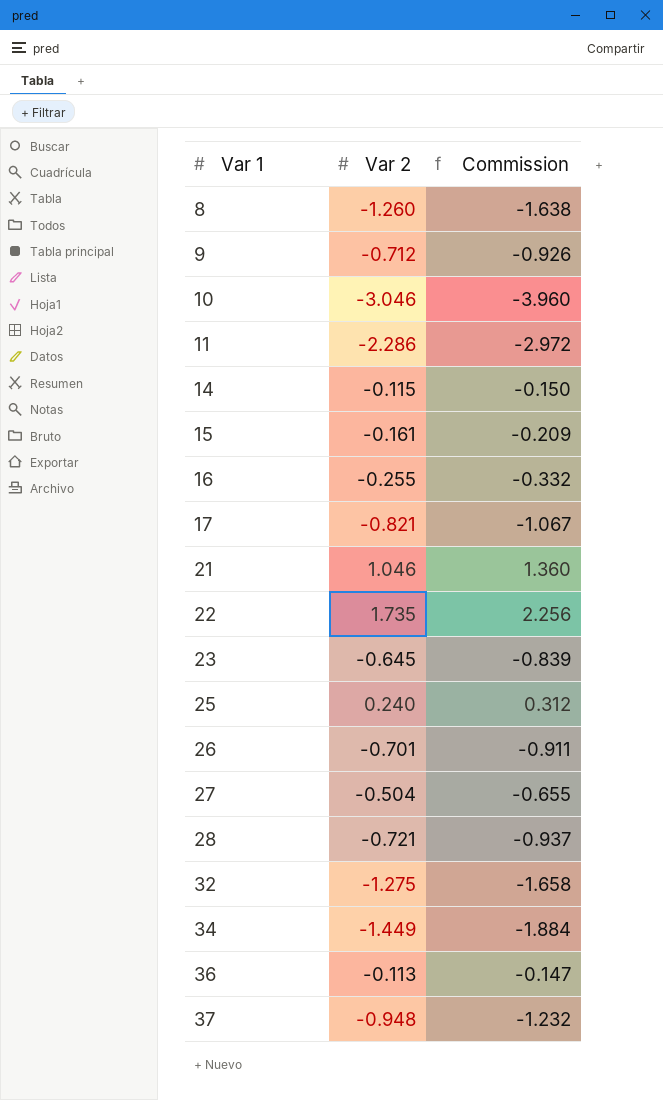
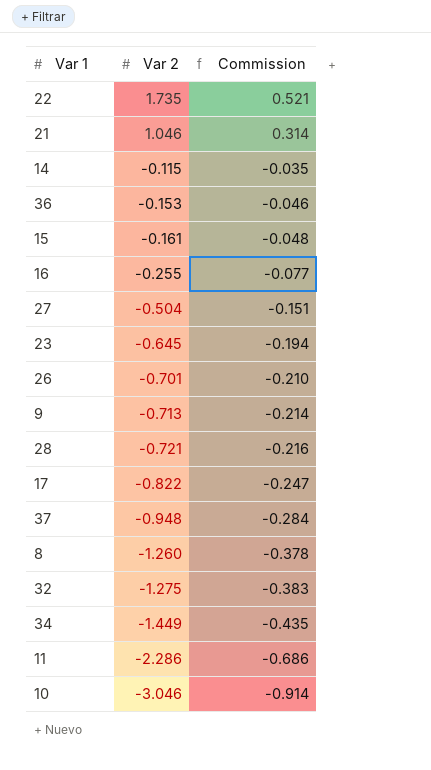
row order: Var 1 ascending -> Var 2 descending
column Commission | formula: [Var 2] * 1.3 -> [Var 2] * 0.3
row 25: 0.240 | 0.312 -> none
36 | Var 2: -0.113 -> -0.153
9 | Var 2: -0.712 -> -0.713
17 | Var 2: -0.821 -> -0.822

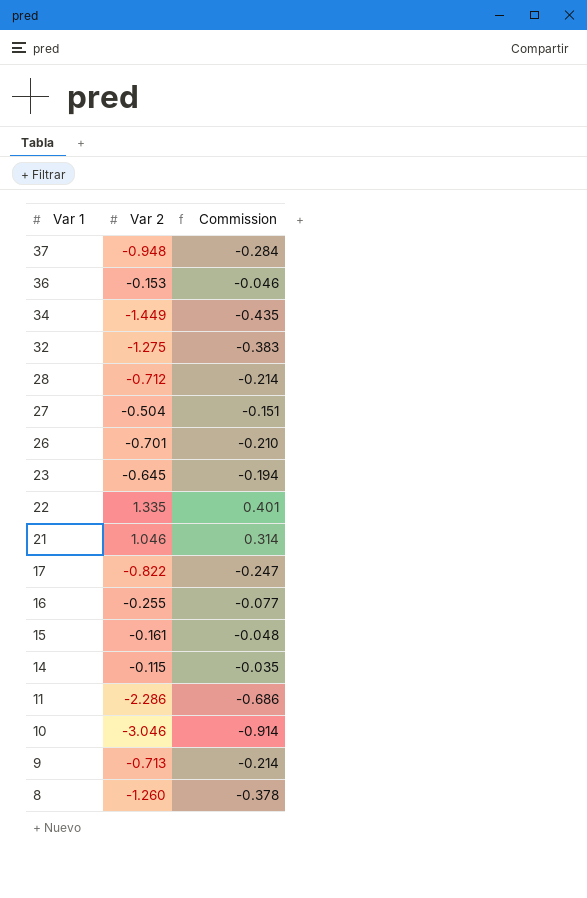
row order: Var 2 descending -> Var 1 descending
28 | Var 2: -0.721 -> -0.712
28 | Commission: -0.216 -> -0.214
22 | Var 2: 1.735 -> 1.335
22 | Commission: 0.521 -> 0.401

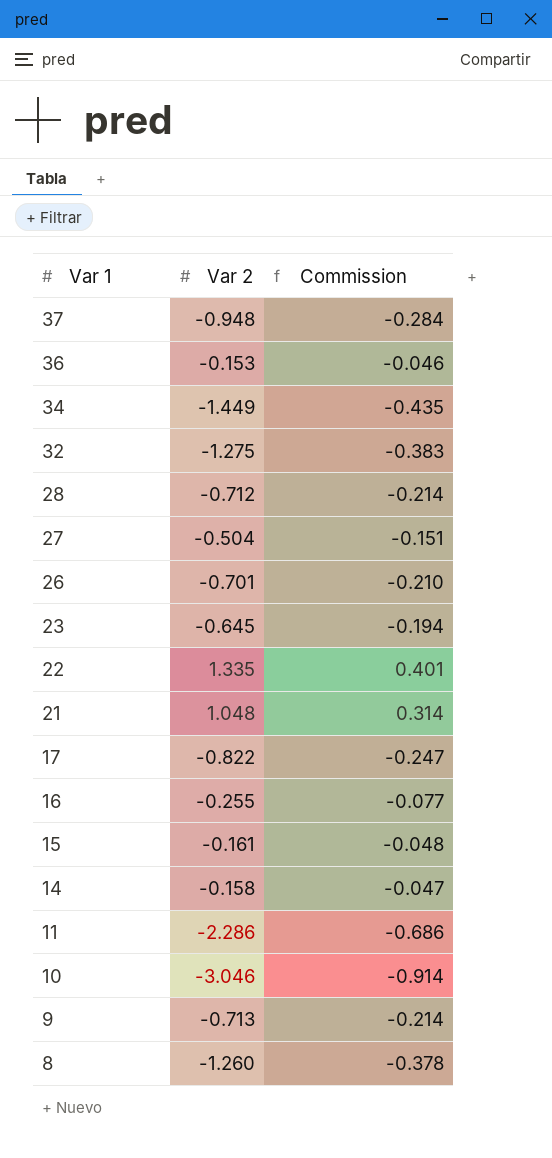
21 | Var 2: 1.046 -> 1.048
14 | Var 2: -0.115 -> -0.158
14 | Commission: -0.035 -> -0.047

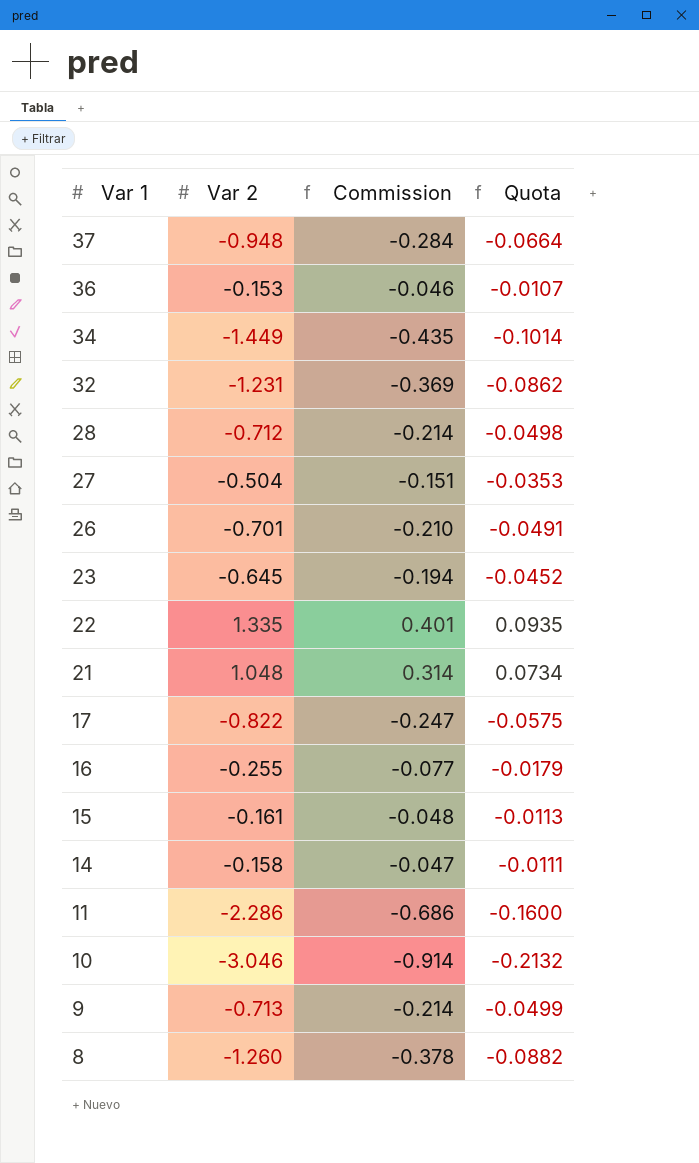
column Quota | formula: none -> [Var 2] * 0.07
32 | Var 2: -1.275 -> -1.231
32 | Commission: -0.383 -> -0.369

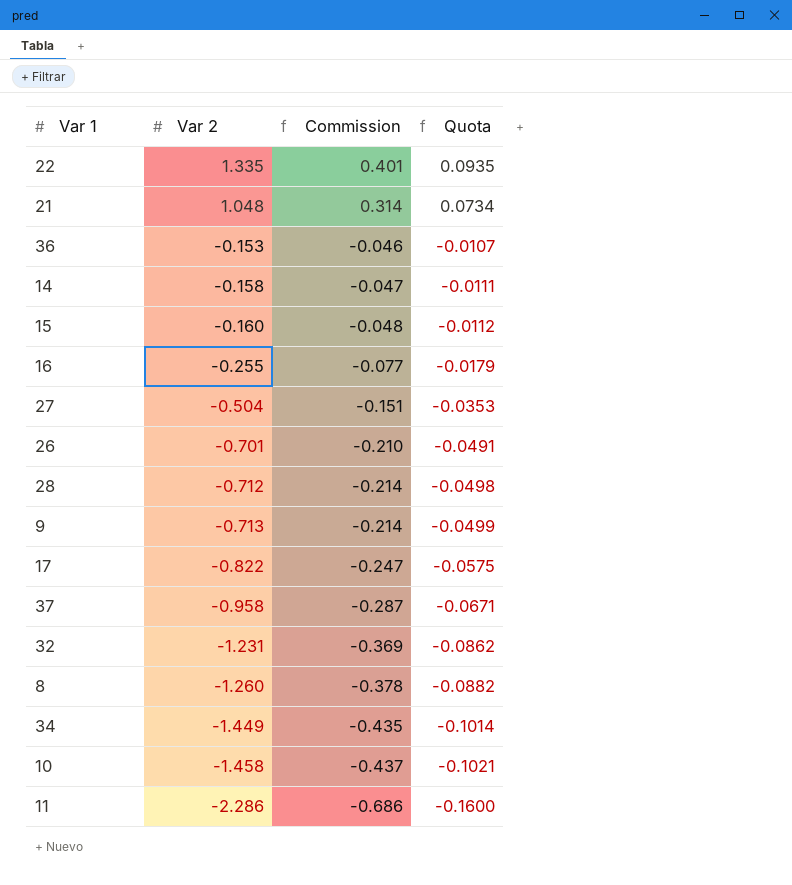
row order: Var 1 descending -> Var 2 descending
row 23: -0.645 | -0.194 | -0.0452 -> none
15 | Var 2: -0.161 -> -0.160
15 | Quota: -0.0113 -> -0.0112
37 | Var 2: -0.948 -> -0.958
37 | Commission: -0.284 -> -0.287
37 | Quota: -0.0664 -> -0.0671
10 | Var 2: -3.046 -> -1.458
10 | Commission: -0.914 -> -0.437
10 | Quota: -0.2132 -> -0.1021

